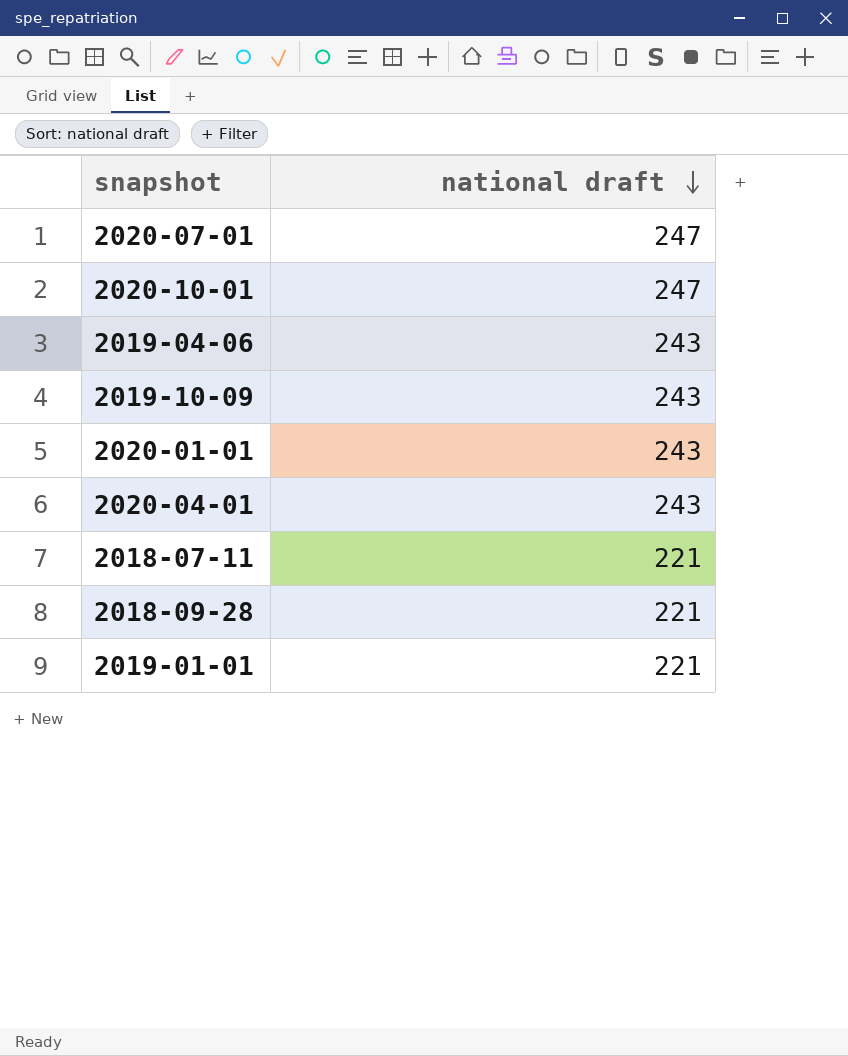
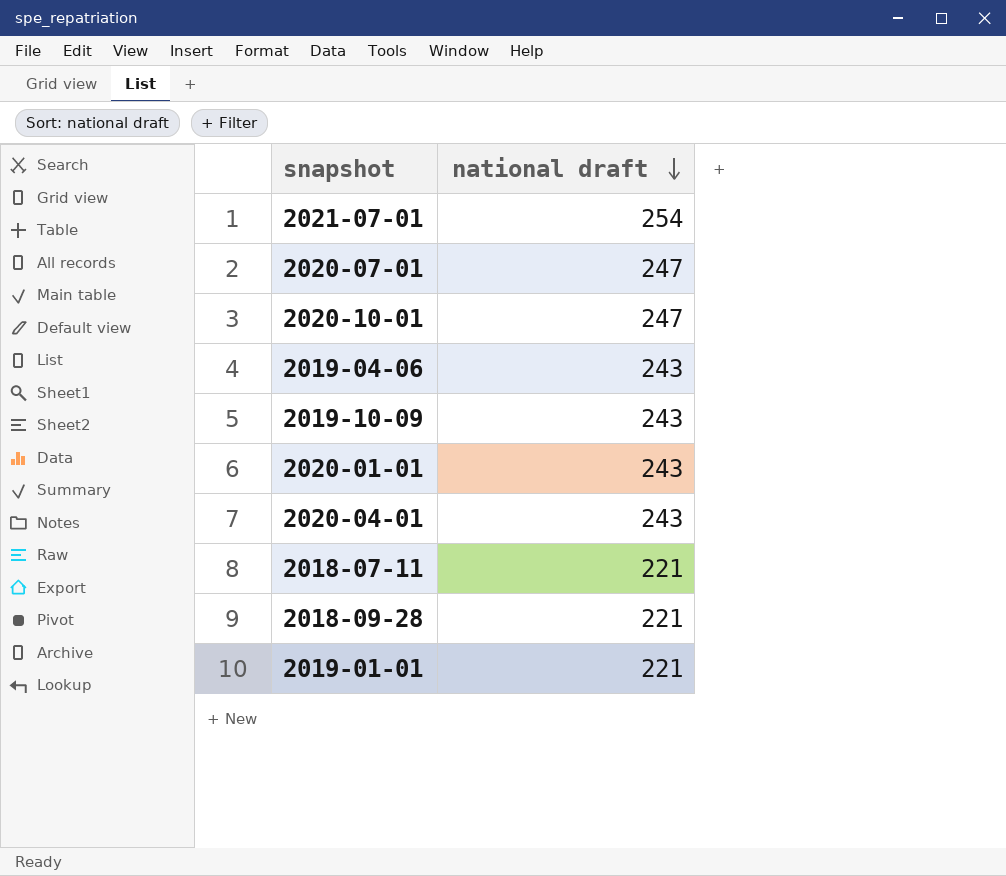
row 2021-07-01: none -> 254

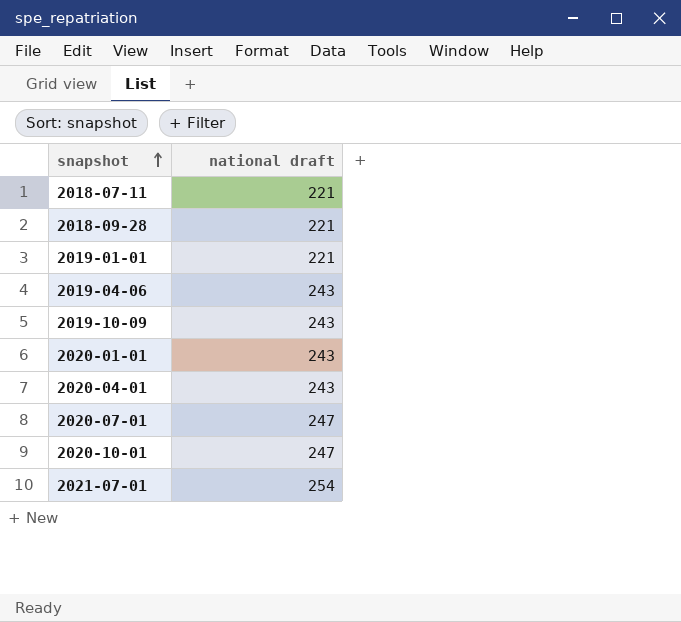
row order: national draft descending -> snapshot ascending

